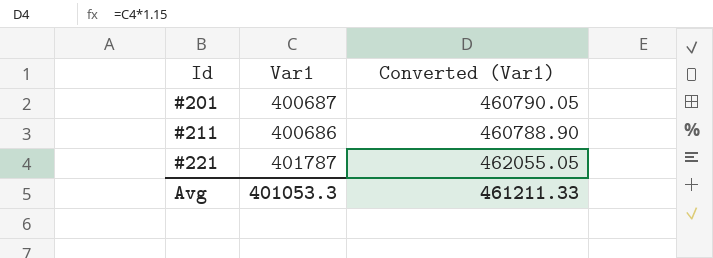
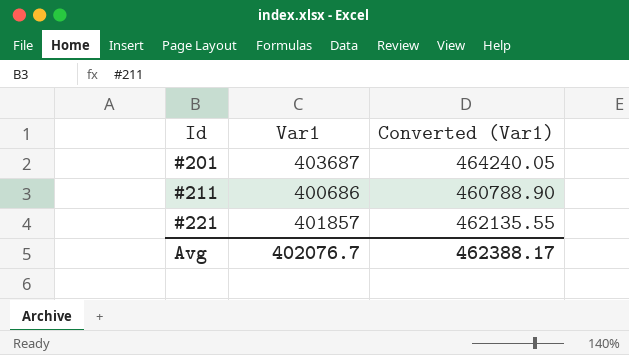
#201 | Var1: 400687 -> 403687
#201 | Converted (Var1): 460790.05 -> 464240.05
#221 | Var1: 401787 -> 401857
#221 | Converted (Var1): 462055.05 -> 462135.55
Avg | Var1: 401053.3 -> 402076.7
Avg | Converted (Var1): 461211.33 -> 462388.17

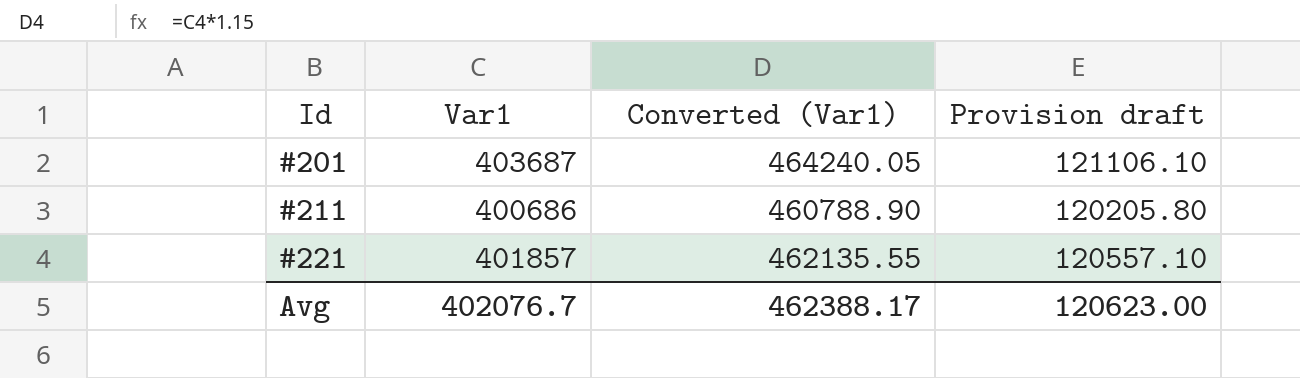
column Provision draft | formula: none -> [Var1] * 0.3

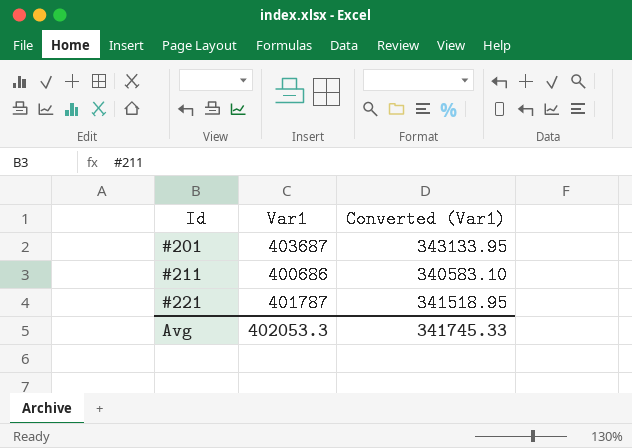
column Provision draft | formula: [Var1] * 0.3 -> none
column Converted (Var1) | formula: [Var1] * 1.15 -> [Var1] * 0.85
#221 | Var1: 401857 -> 401787
Avg | Var1: 402076.7 -> 402053.3
Avg | Converted (Var1): 462388.17 -> 341745.33

